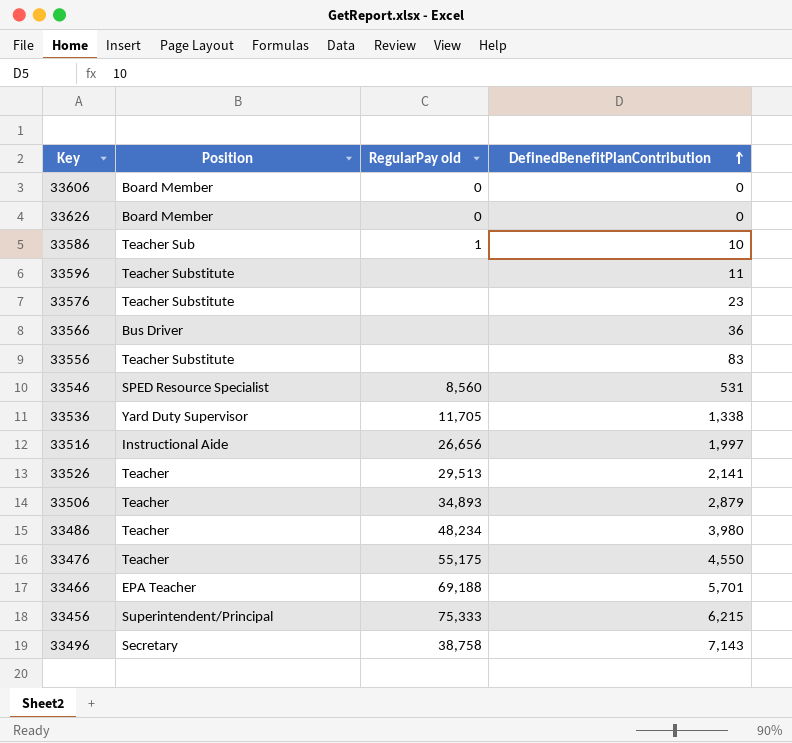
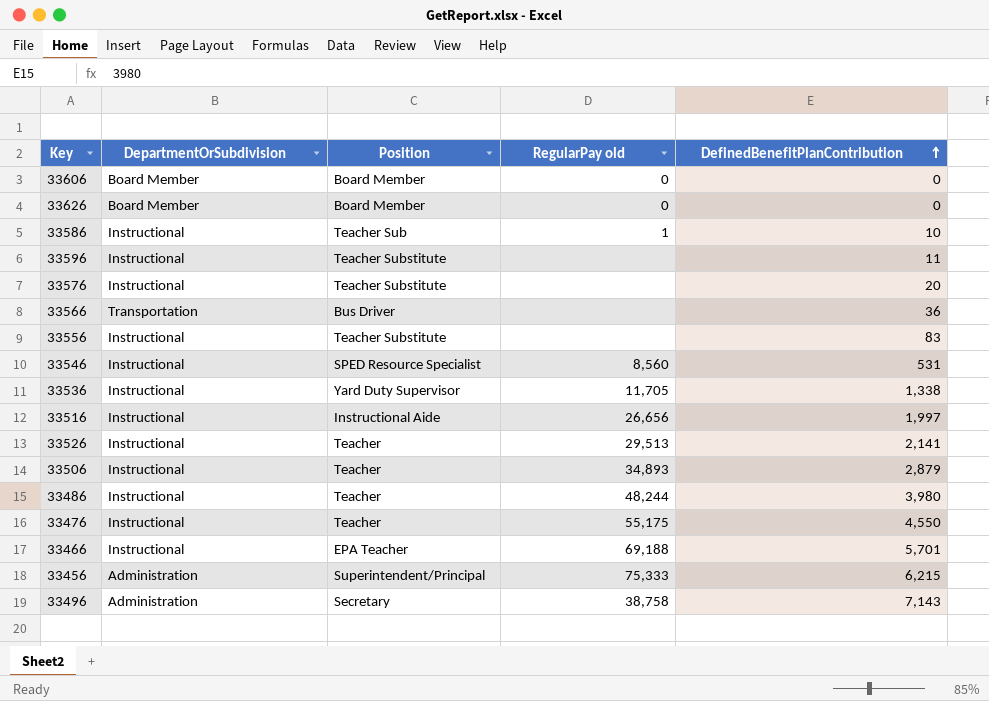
column DepartmentOrSubdivision | position: none -> 2
33576 | DefinedBenefitPlanContribution: 23 -> 20
33486 | RegularPay old: 48,234 -> 48,244

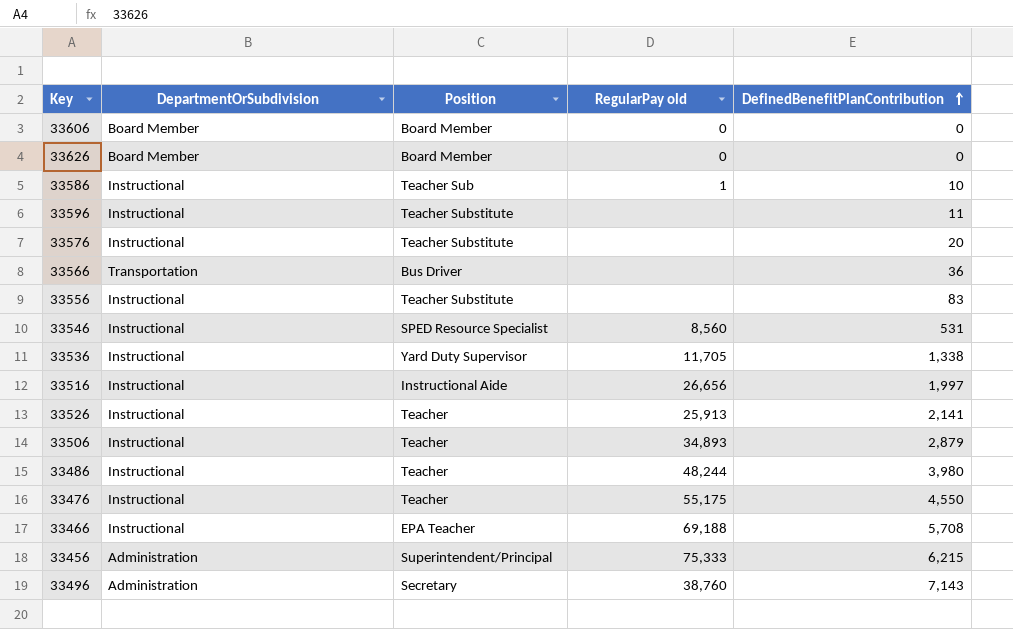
33526 | RegularPay old: 29,513 -> 25,913
33466 | DefinedBenefitPlanContribution: 5,701 -> 5,708
33496 | RegularPay old: 38,758 -> 38,760

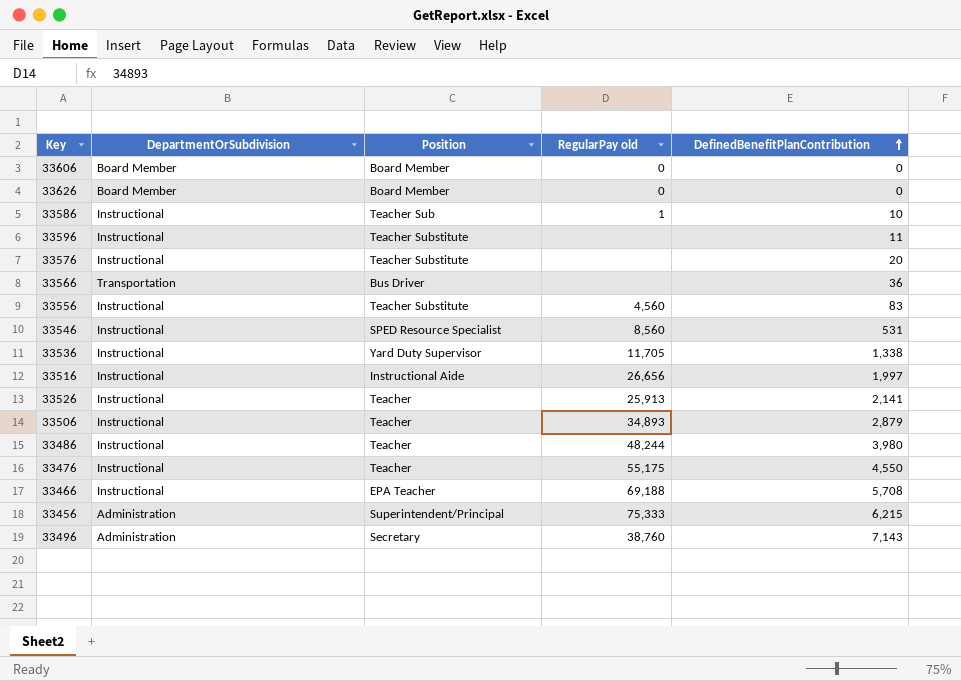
33556 | RegularPay old: none -> 4,560

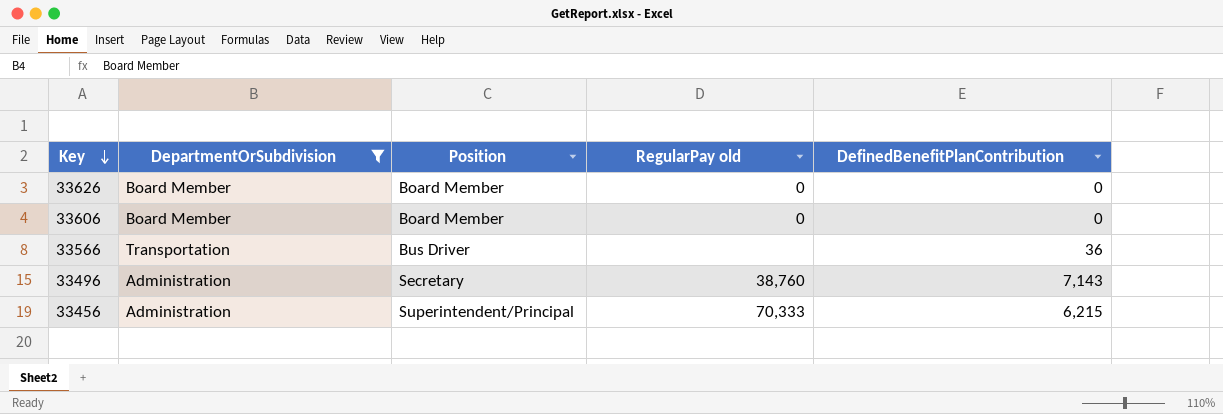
filter: none -> DepartmentOrSubdivision != Instructional
row order: DefinedBenefitPlanContribution ascending -> Key descending
33456 | RegularPay old: 75,333 -> 70,333

